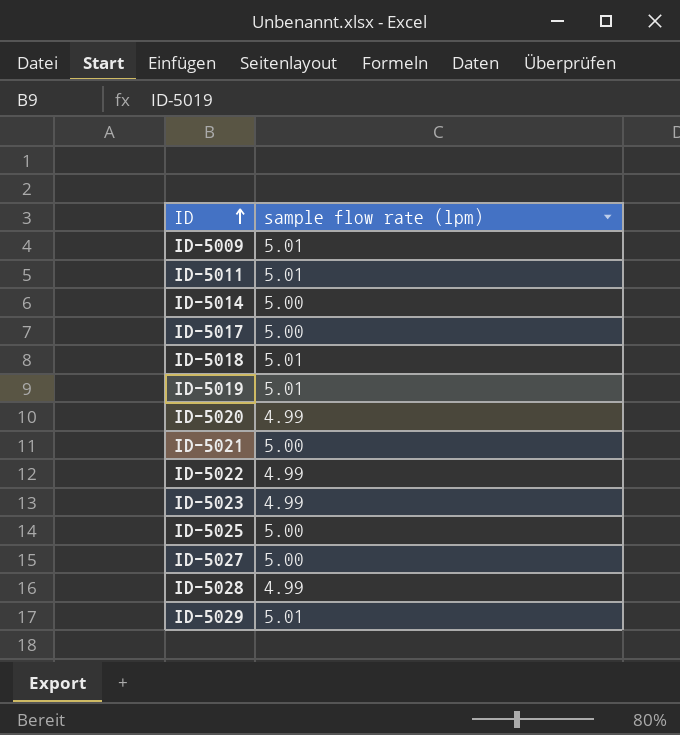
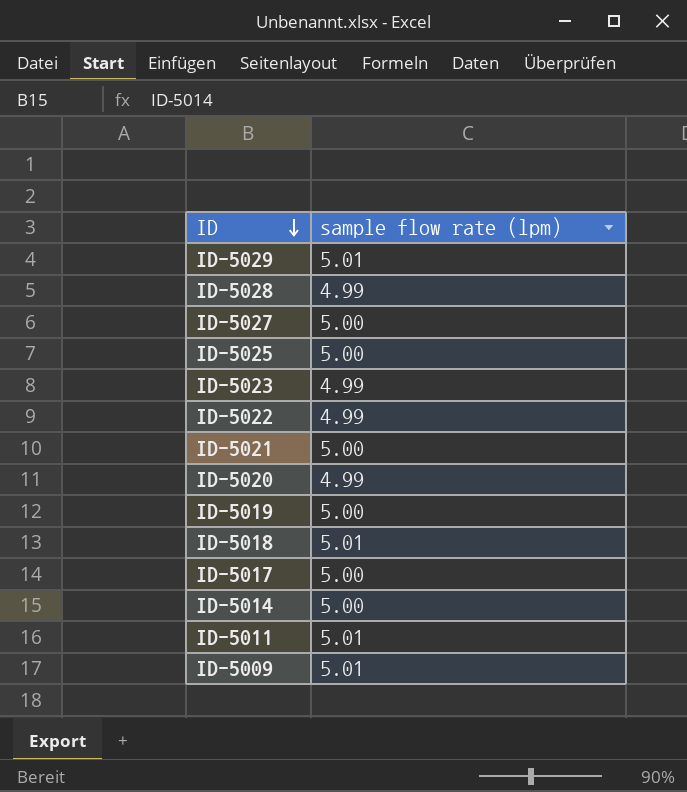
row order: ID ascending -> ID descending
ID-5019 | sample flow rate (lpm): 5.01 -> 5.00

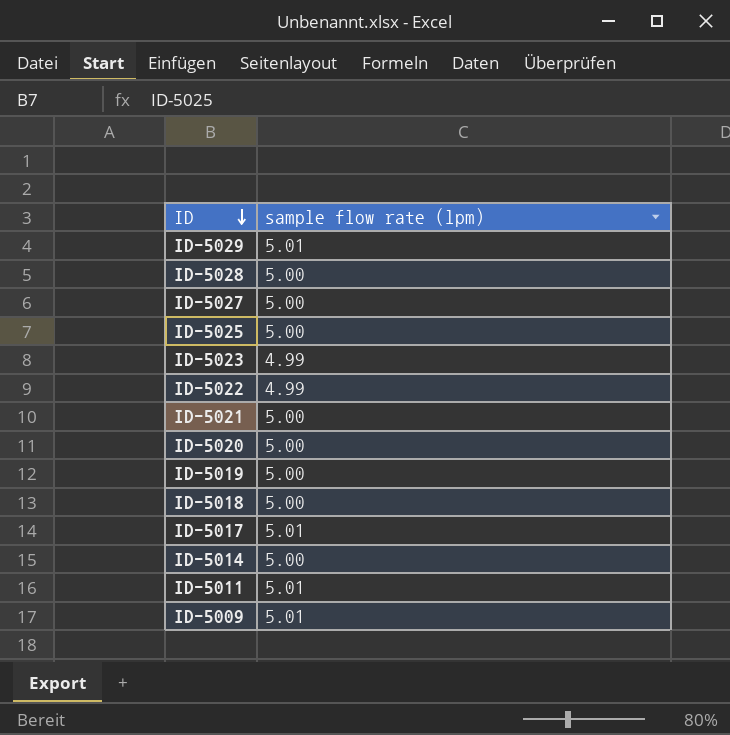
ID-5028 | sample flow rate (lpm): 4.99 -> 5.00
ID-5020 | sample flow rate (lpm): 4.99 -> 5.00
ID-5018 | sample flow rate (lpm): 5.01 -> 5.00
ID-5017 | sample flow rate (lpm): 5.00 -> 5.01

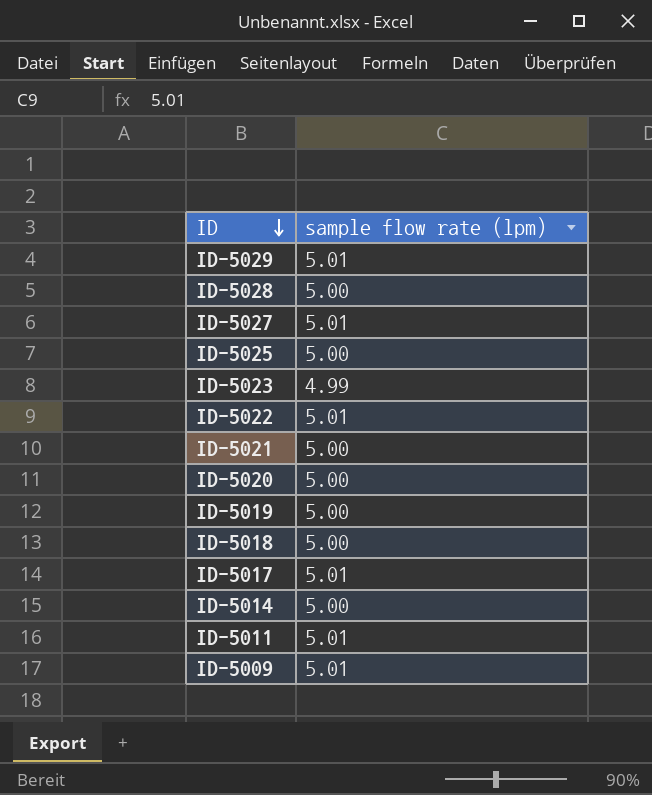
ID-5027 | sample flow rate (lpm): 5.00 -> 5.01
ID-5022 | sample flow rate (lpm): 4.99 -> 5.01

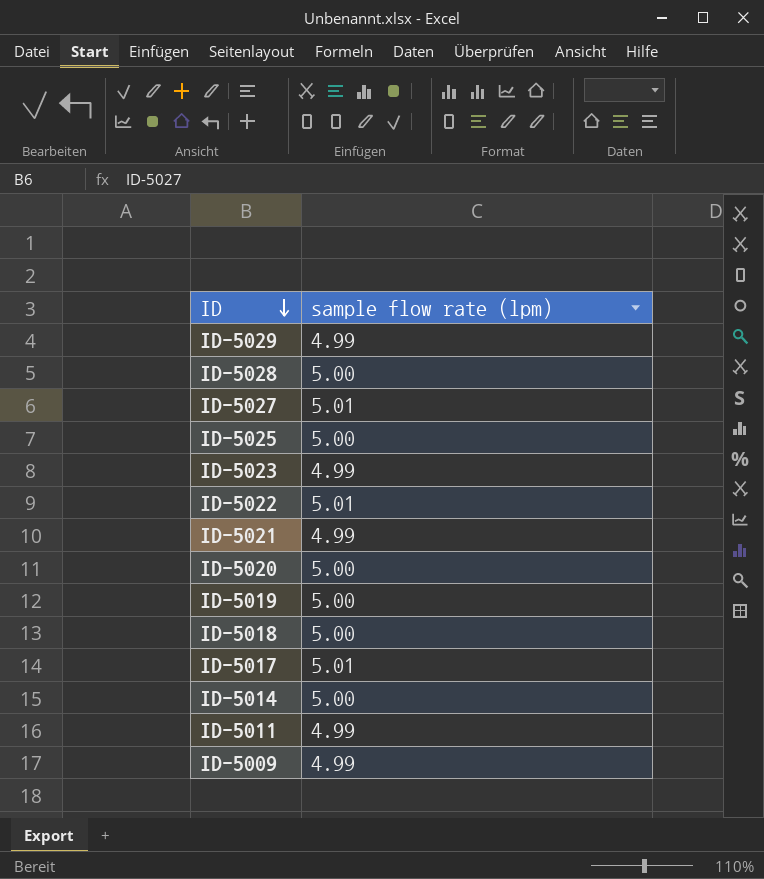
ID-5029 | sample flow rate (lpm): 5.01 -> 4.99
ID-5021 | sample flow rate (lpm): 5.00 -> 4.99
ID-5011 | sample flow rate (lpm): 5.01 -> 4.99
ID-5009 | sample flow rate (lpm): 5.01 -> 4.99

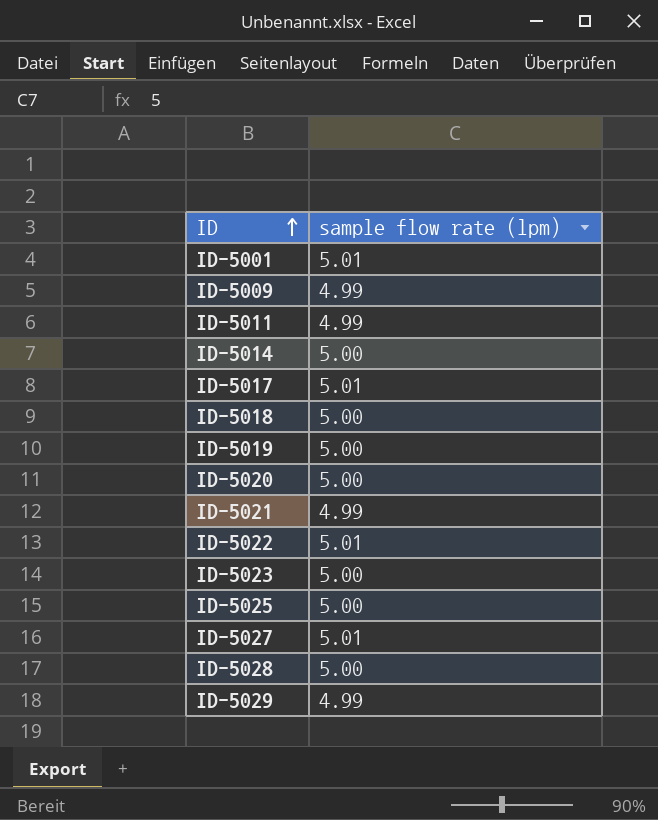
row order: ID descending -> ID ascending
row ID-5001: none -> 5.01
ID-5023 | sample flow rate (lpm): 4.99 -> 5.00

